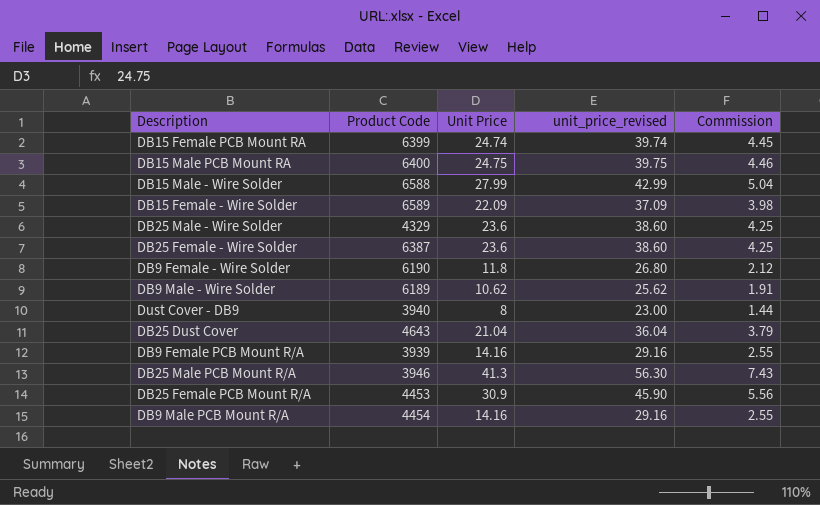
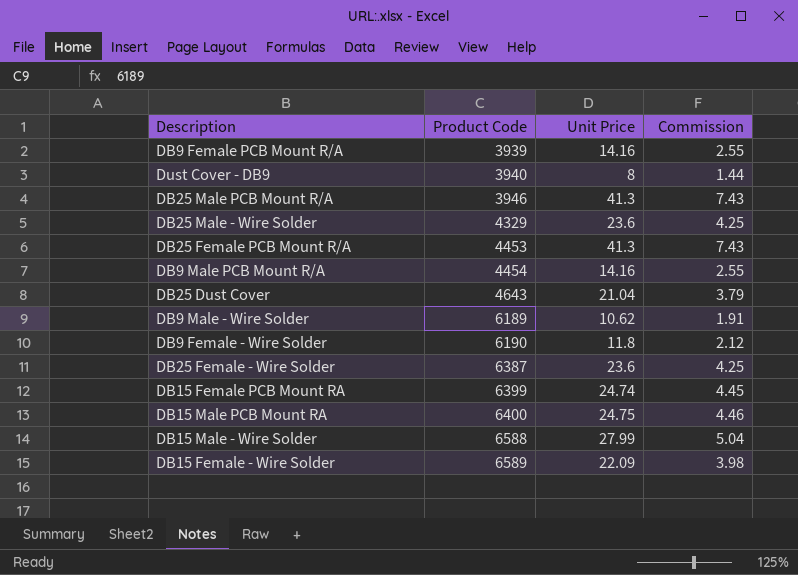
row order: none -> Product Code ascending
column unit_price_revised | formula: [Unit Price] + 15 -> none
DB25 Female PCB Mount R/A | Unit Price: 30.9 -> 41.3
DB25 Female PCB Mount R/A | Commission: 5.56 -> 7.43

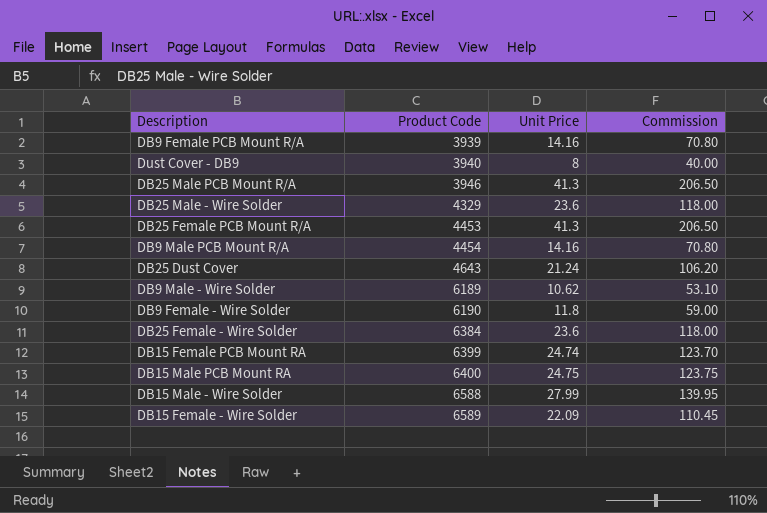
column Commission | formula: [Unit Price] * 0.18 -> [Unit Price] * 5
DB25 Dust Cover | Unit Price: 21.04 -> 21.24
DB25 Female - Wire Solder | Product Code: 6387 -> 6384

